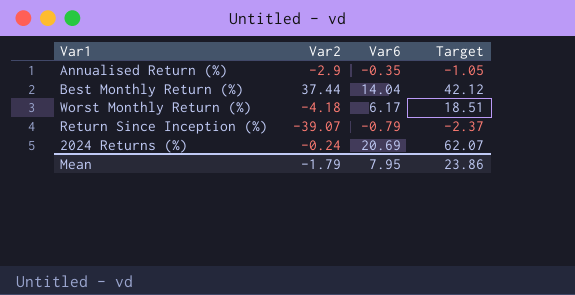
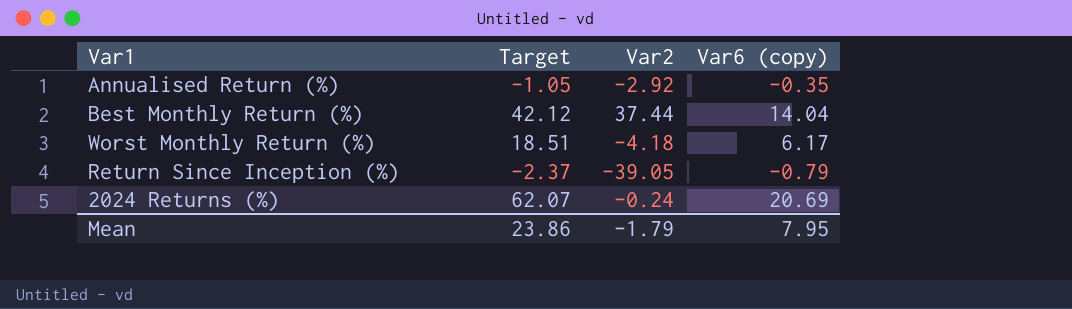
column Target | position: 4 -> 2
column name: Var6 -> Var6 (copy)
Annualised Return (%) | Var2: -2.9 -> -2.92
Return Since Inception (%) | Var2: -39.07 -> -39.05

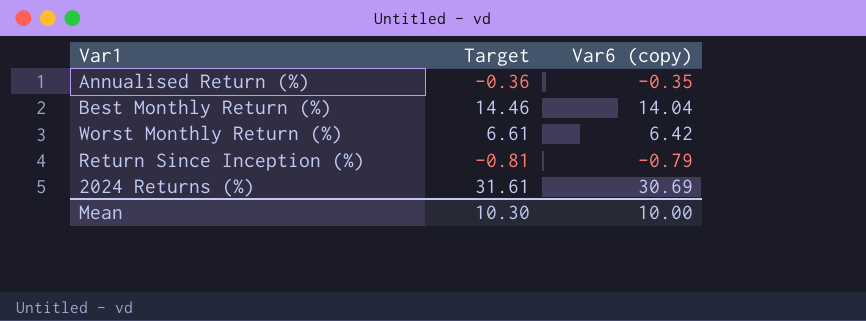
column Var2 | position: 3 -> none
column Target | formula: [Var6 (copy)] * 3 -> [Var6 (copy)] * 1.03
Worst Monthly Return (%) | Var6 (copy): 6.17 -> 6.42
2024 Returns (%) | Var6 (copy): 20.69 -> 30.69
Mean | Target: 23.86 -> 10.30
Mean | Var6 (copy): 7.95 -> 10.00

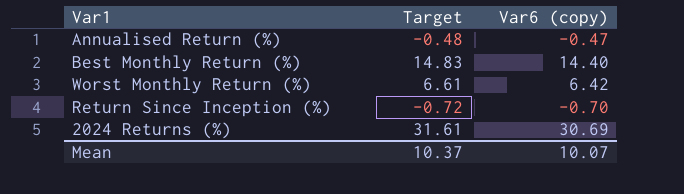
Annualised Return (%) | Target: -0.36 -> -0.48
Annualised Return (%) | Var6 (copy): -0.35 -> -0.47
Best Monthly Return (%) | Target: 14.46 -> 14.83
Best Monthly Return (%) | Var6 (copy): 14.04 -> 14.40
Return Since Inception (%) | Target: -0.81 -> -0.72
Return Since Inception (%) | Var6 (copy): -0.79 -> -0.70
Mean | Target: 10.30 -> 10.37
Mean | Var6 (copy): 10.00 -> 10.07

